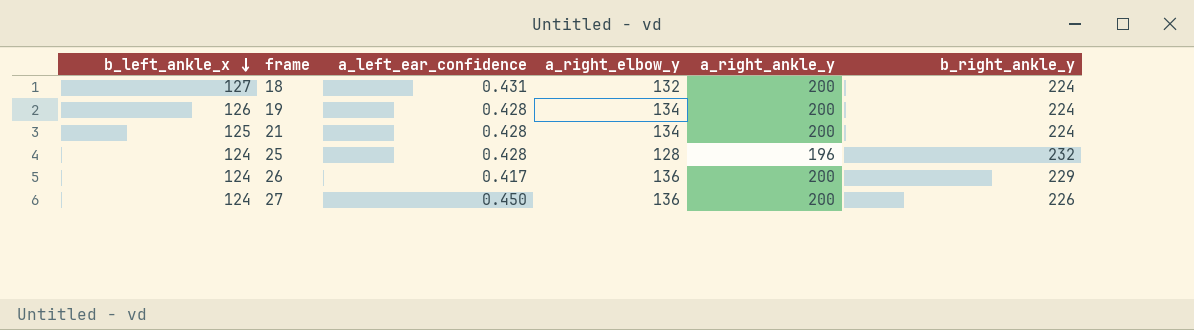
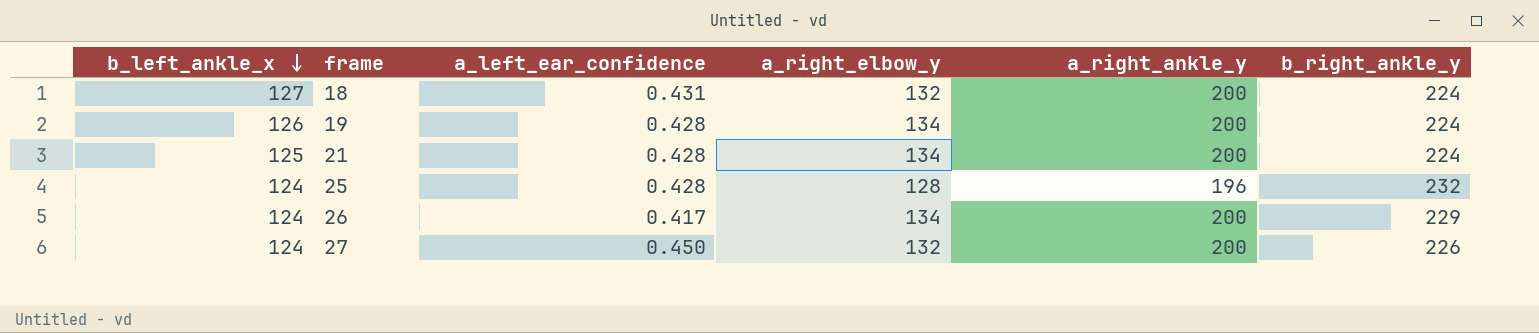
26 | a_right_elbow_y: 136 -> 134
27 | a_right_elbow_y: 136 -> 132

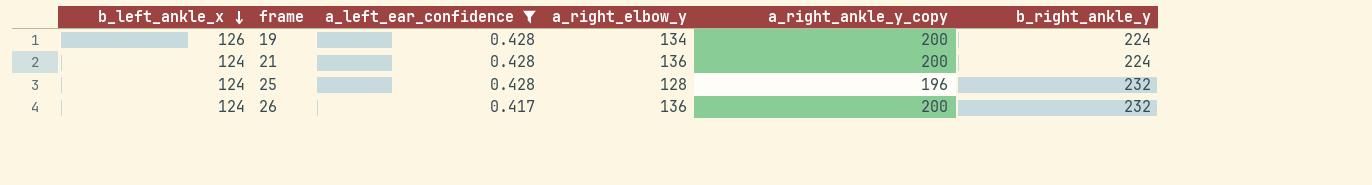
filter: none -> a_left_ear_confidence <= 0.428
column name: a_right_ankle_y -> a_right_ankle_y_copy
21 | b_left_ankle_x: 125 -> 124
21 | a_right_elbow_y: 134 -> 136
26 | a_right_elbow_y: 134 -> 136
26 | b_right_ankle_y: 229 -> 232

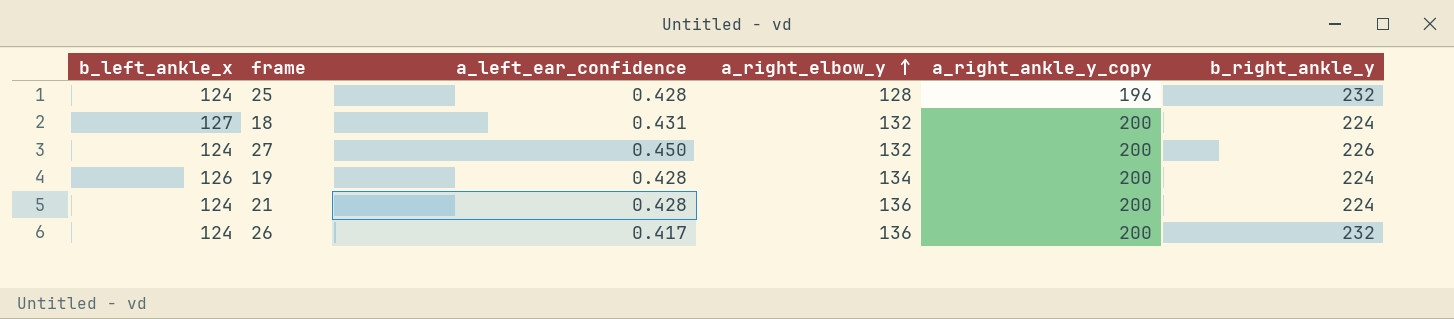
filter: a_left_ear_confidence <= 0.428 -> none
row order: b_left_ankle_x descending -> a_right_elbow_y ascending

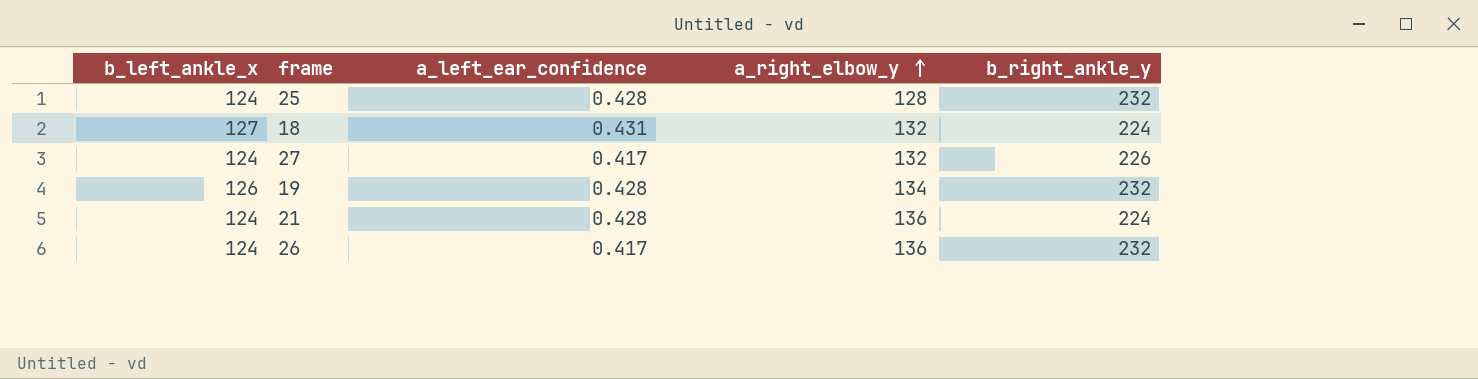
column a_right_ankle_y_copy | position: 5 -> none
27 | a_left_ear_confidence: 0.450 -> 0.417
19 | b_right_ankle_y: 224 -> 232

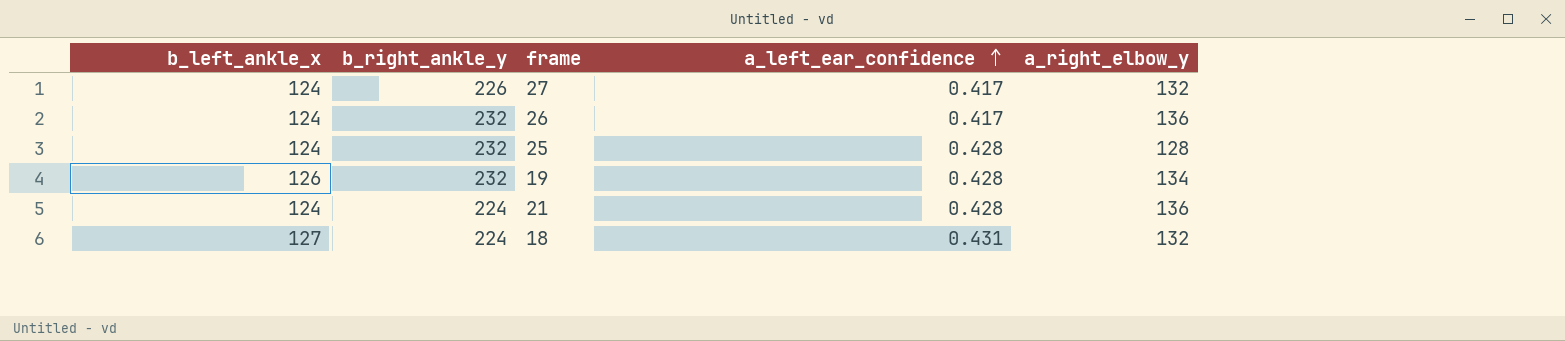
row order: a_right_elbow_y ascending -> a_left_ear_confidence ascending
column b_right_ankle_y | position: 5 -> 2

